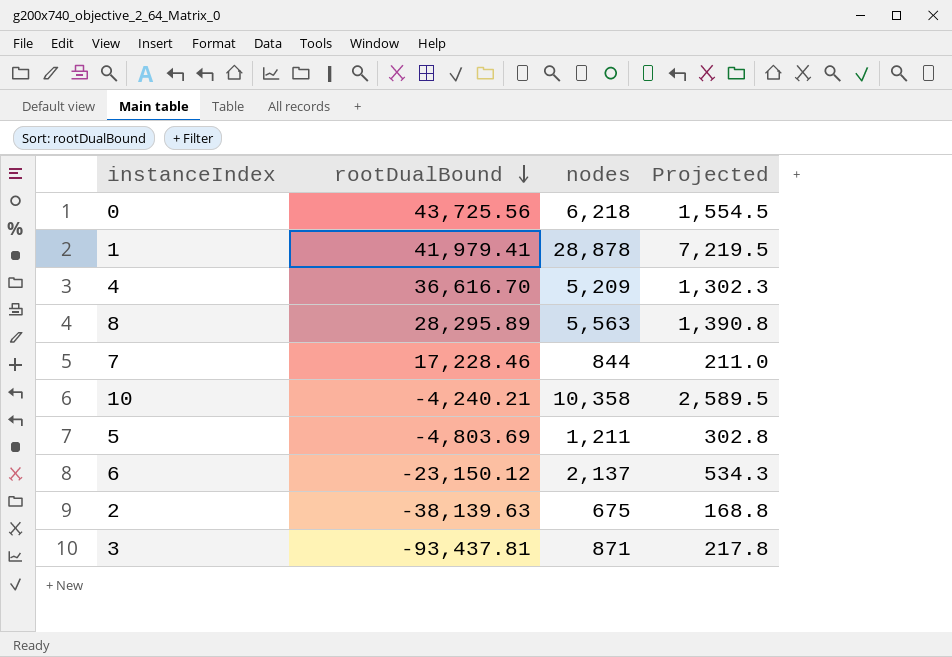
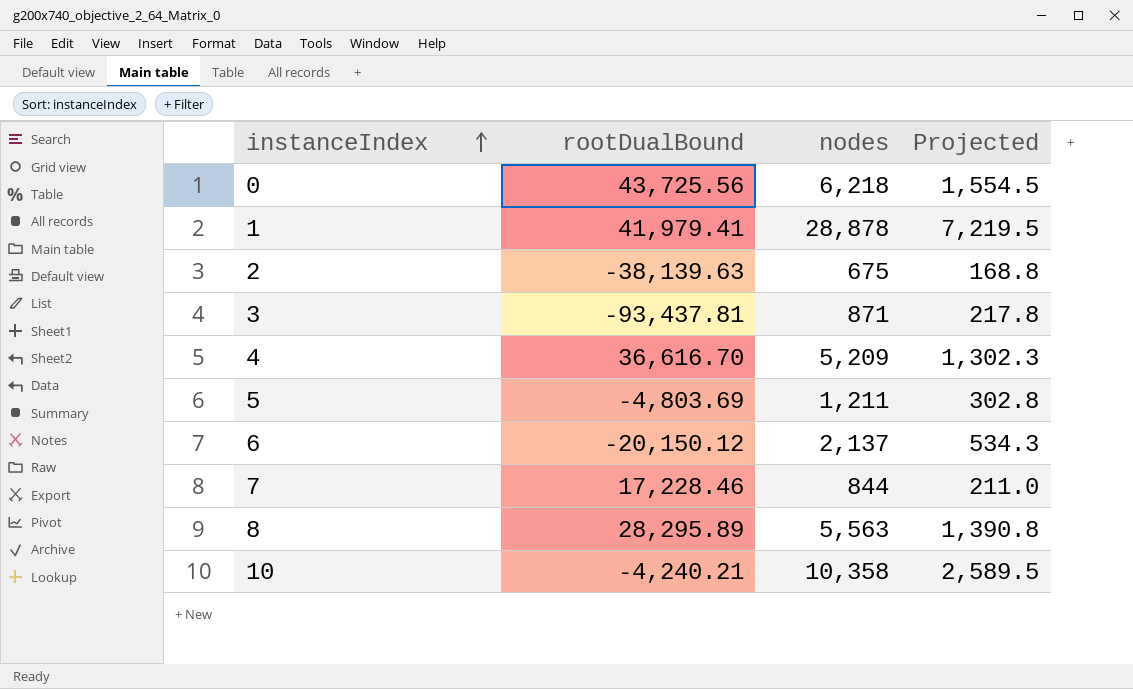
row order: rootDualBound descending -> instanceIndex ascending
6 | rootDualBound: -23,150.12 -> -20,150.12

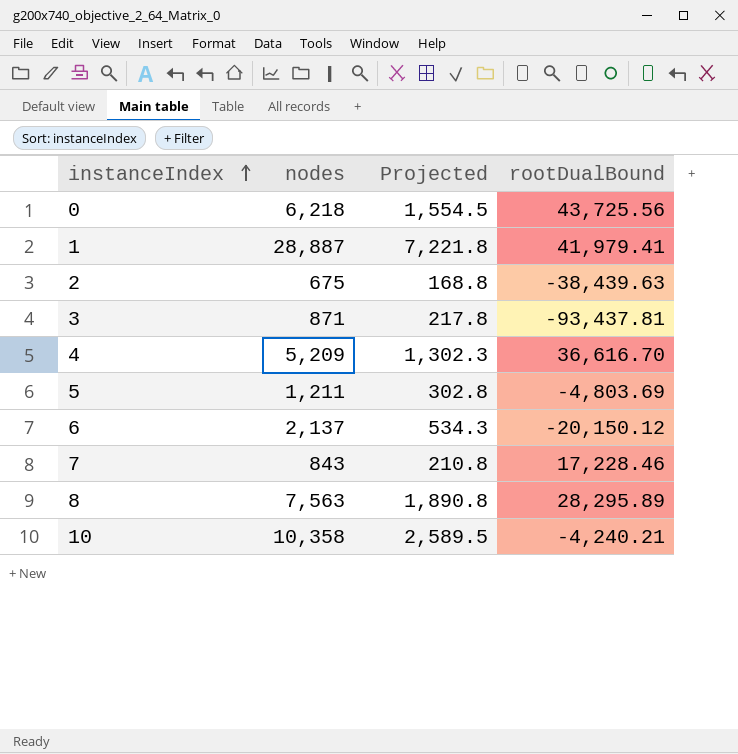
column rootDualBound | position: 2 -> 4
1 | nodes: 28,878 -> 28,887
1 | Projected: 7,219.5 -> 7,221.8
2 | rootDualBound: -38,139.63 -> -38,439.63
7 | nodes: 844 -> 843
7 | Projected: 211.0 -> 210.8
8 | nodes: 5,563 -> 7,563
8 | Projected: 1,390.8 -> 1,890.8

